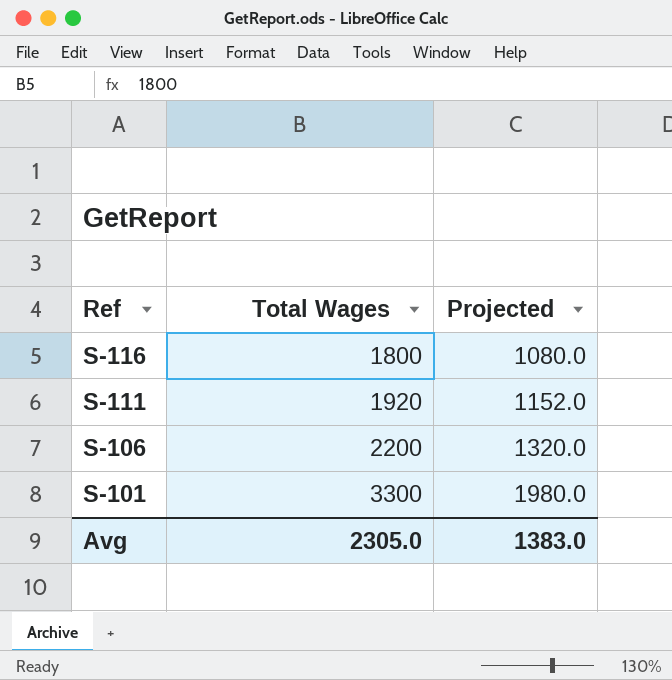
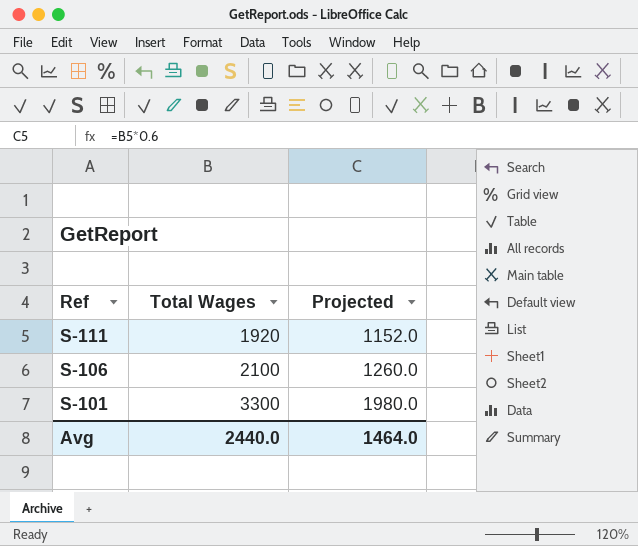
row S-116: 1800 | 1080.0 -> none
S-106 | Total Wages: 2200 -> 2100
S-106 | Projected: 1320.0 -> 1260.0
Avg | Total Wages: 2305.0 -> 2440.0
Avg | Projected: 1383.0 -> 1464.0

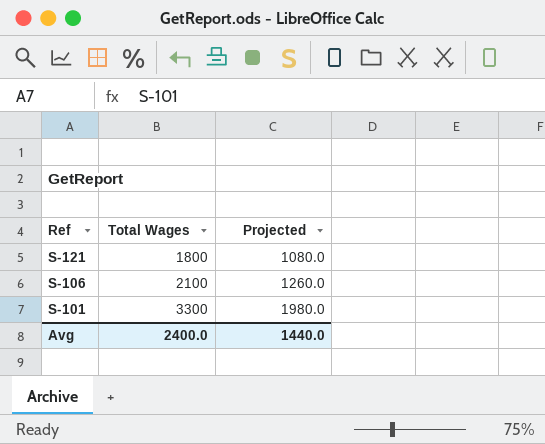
row S-111: 1920 | 1152.0 -> none
row S-121: none -> 1800 | 1080.0
Avg | Total Wages: 2440.0 -> 2400.0
Avg | Projected: 1464.0 -> 1440.0

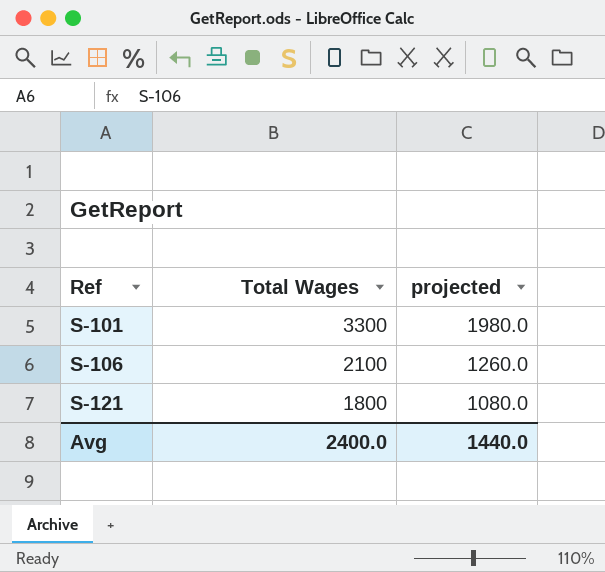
row order: Ref descending -> Ref ascending
column name: Projected -> projected

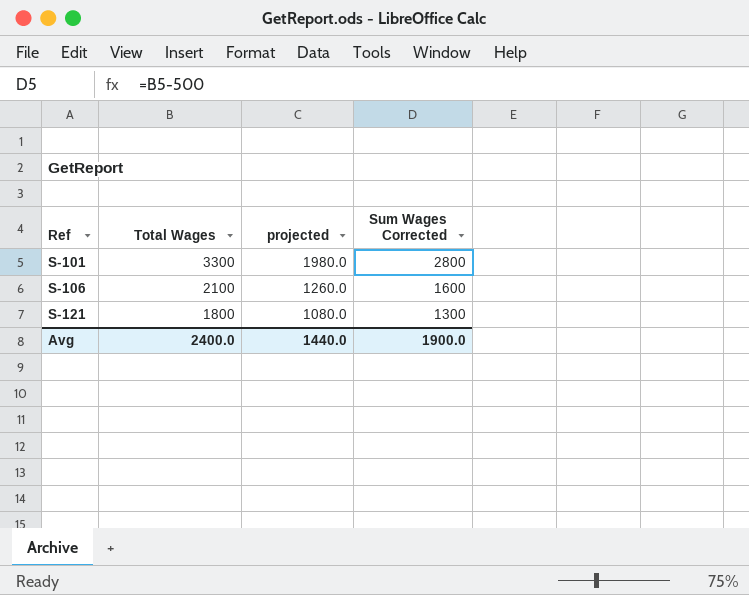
column Sum Wages Corrected | formula: none -> [Total Wages] - 500

